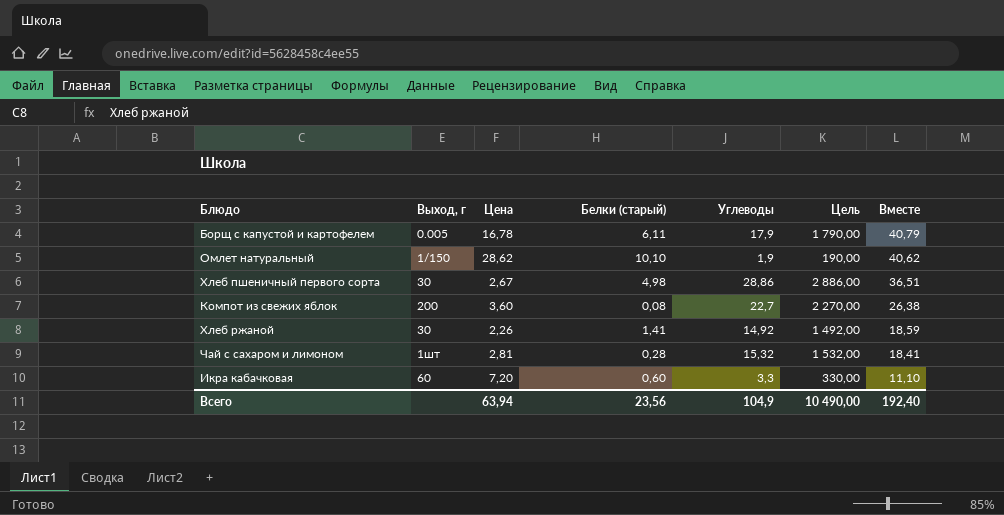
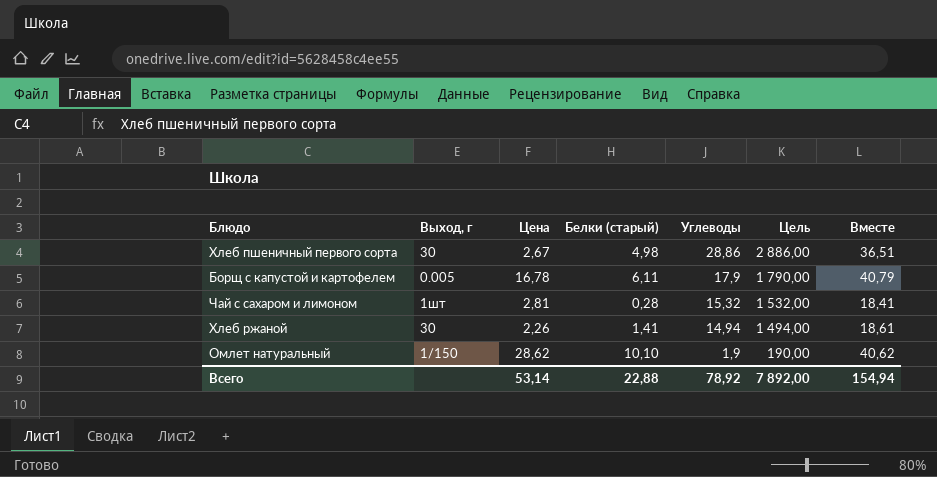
row order: Вместе descending -> Углеводы descending
row Компот из свежих яблок: 200 | 3,60 | 0,08 | 22,7 | 2 270,00 | 26,38 -> none
row Икра кабачковая: 60 | 7,20 | 0,60 | 3,3 | 330,00 | 11,10 -> none
Хлеб ржаной | Углеводы: 14,92 -> 14,94
Хлеб ржаной | Цель: 1 492,00 -> 1 494,00
Хлеб ржаной | Вместе: 18,59 -> 18,61
Всего | Цена: 63,94 -> 53,14
Всего | Белки (старый): 23,56 -> 22,88
Всего | Углеводы: 104,9 -> 78,92
Всего | Цель: 10 490,00 -> 7 892,00
Всего | Вместе: 192,40 -> 154,94

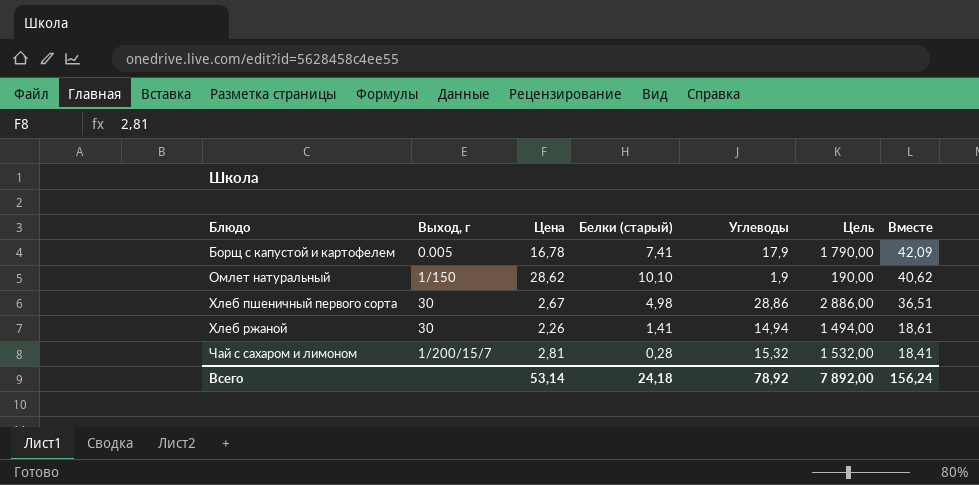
row order: Углеводы descending -> Блюдо ascending
Борщ с капустой и картофелем | Белки (старый): 6,11 -> 7,41
Борщ с капустой и картофелем | Вместе: 40,79 -> 42,09
Чай с сахаром и лимоном | Выход, г: 1шт -> 1/200/15/7
Всего | Белки (старый): 22,88 -> 24,18
Всего | Вместе: 154,94 -> 156,24

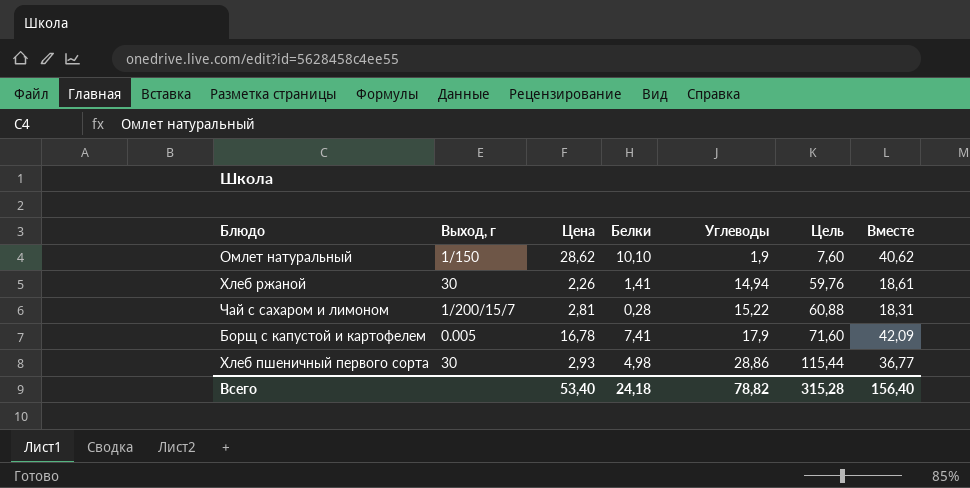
row order: Блюдо ascending -> Углеводы ascending
column name: Белки (старый) -> Белки
column Цель | formula: [Углеводы] * 100 -> [Углеводы] * 4
Чай с сахаром и лимоном | Углеводы: 15,32 -> 15,22
Чай с сахаром и лимоном | Вместе: 18,41 -> 18,31
Хлеб пшеничный первого сорта | Цена: 2,67 -> 2,93
Хлеб пшеничный первого сорта | Вместе: 36,51 -> 36,77
Всего | Цена: 53,14 -> 53,40
Всего | Углеводы: 78,92 -> 78,82
Всего | Цель: 7 892,00 -> 315,28
Всего | Вместе: 156,24 -> 156,40

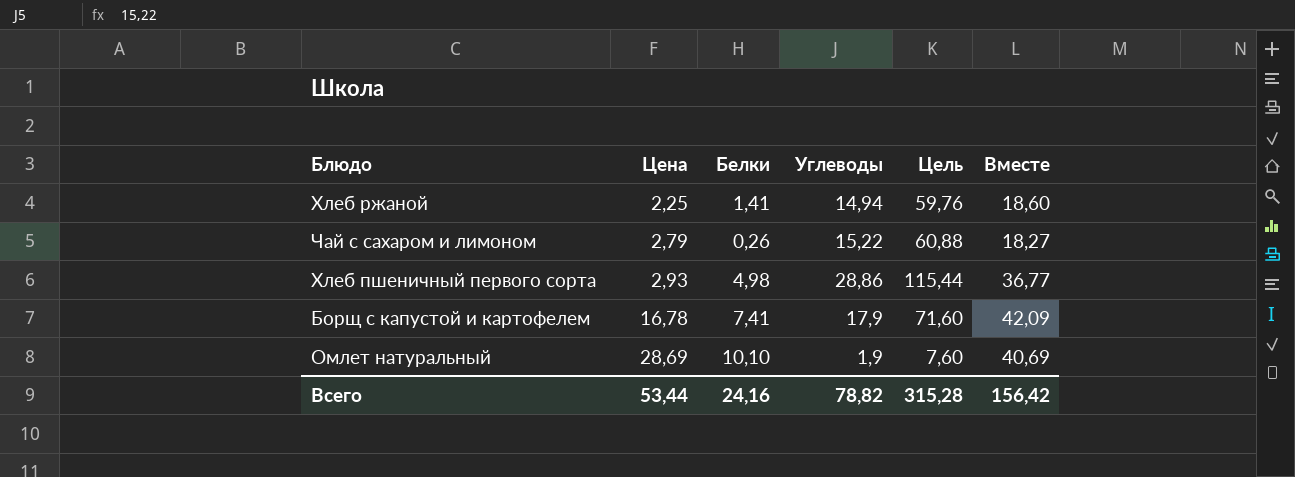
row order: Углеводы ascending -> Цена ascending
column Выход, г | position: 2 -> none
Хлеб ржаной | Цена: 2,26 -> 2,25
Хлеб ржаной | Вместе: 18,61 -> 18,60
Чай с сахаром и лимоном | Цена: 2,81 -> 2,79
Чай с сахаром и лимоном | Белки: 0,28 -> 0,26
Чай с сахаром и лимоном | Вместе: 18,31 -> 18,27
Омлет натуральный | Цена: 28,62 -> 28,69
Омлет натуральный | Вместе: 40,62 -> 40,69
Всего | Цена: 53,40 -> 53,44
Всего | Белки: 24,18 -> 24,16
Всего | Вместе: 156,40 -> 156,42

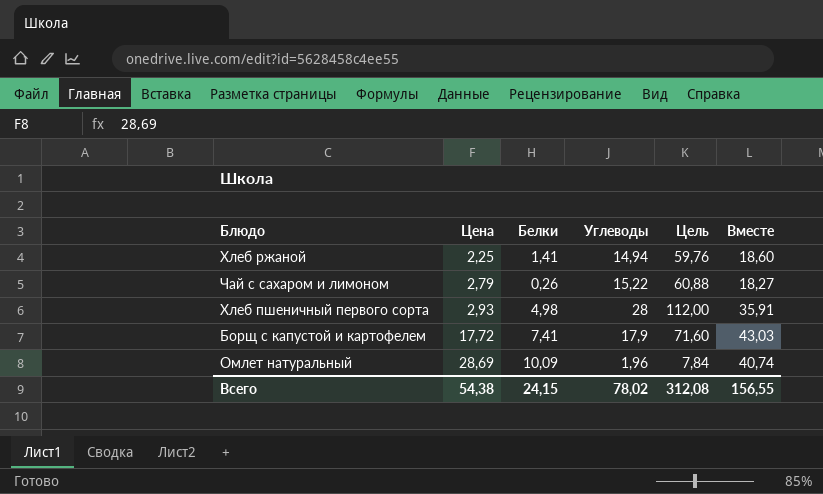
Хлеб пшеничный первого сорта | Углеводы: 28,86 -> 28
Хлеб пшеничный первого сорта | Цель: 115,44 -> 112,00
Хлеб пшеничный первого сорта | Вместе: 36,77 -> 35,91
Борщ с капустой и картофелем | Цена: 16,78 -> 17,72
Борщ с капустой и картофелем | Вместе: 42,09 -> 43,03
Омлет натуральный | Белки: 10,10 -> 10,09
Омлет натуральный | Углеводы: 1,9 -> 1,96
Омлет натуральный | Цель: 7,60 -> 7,84
Омлет натуральный | Вместе: 40,69 -> 40,74
Всего | Цена: 53,44 -> 54,38
Всего | Белки: 24,16 -> 24,15
Всего | Углеводы: 78,82 -> 78,02
Всего | Цель: 315,28 -> 312,08
Всего | Вместе: 156,42 -> 156,55

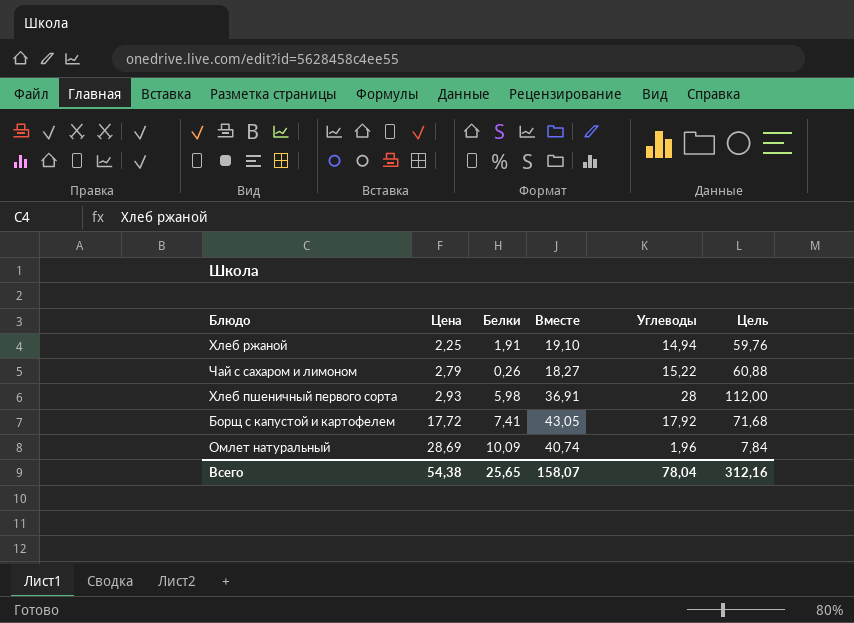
column Вместе | position: 6 -> 4
Хлеб ржаной | Белки: 1,41 -> 1,91
Хлеб ржаной | Вместе: 18,60 -> 19,10
Хлеб пшеничный первого сорта | Белки: 4,98 -> 5,98
Хлеб пшеничный первого сорта | Вместе: 35,91 -> 36,91
Борщ с капустой и картофелем | Вместе: 43,03 -> 43,05
Борщ с капустой и картофелем | Углеводы: 17,9 -> 17,92
Борщ с капустой и картофелем | Цель: 71,60 -> 71,68
Всего | Белки: 24,15 -> 25,65
Всего | Вместе: 156,55 -> 158,07
Всего | Углеводы: 78,02 -> 78,04
Всего | Цель: 312,08 -> 312,16

